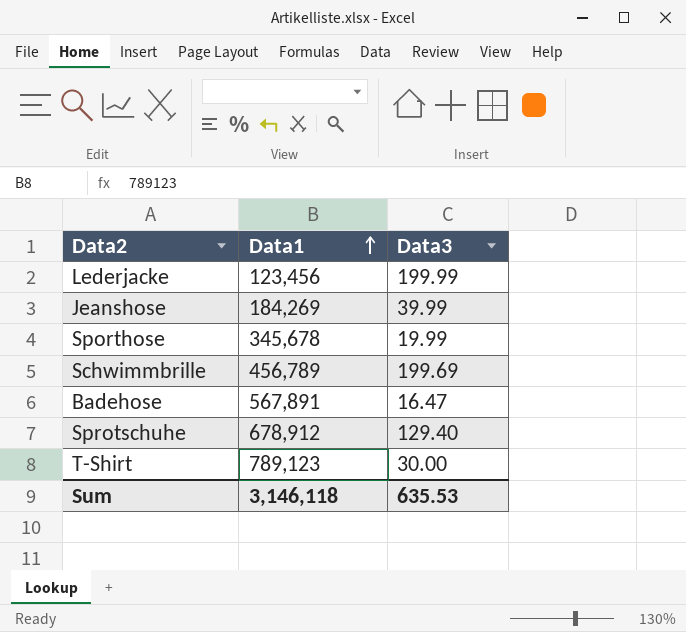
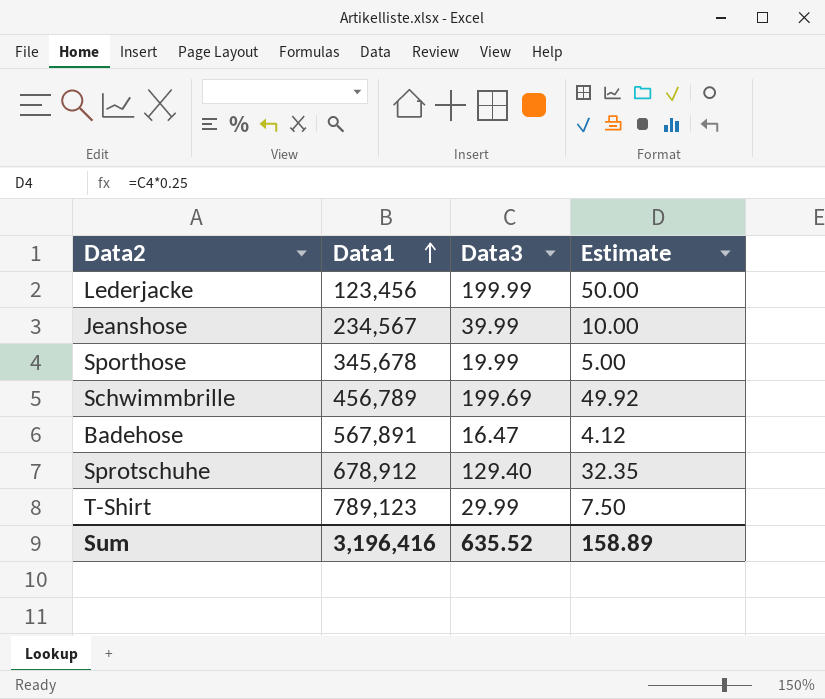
column Estimate | formula: none -> [Data3] * 0.25
Jeanshose | Data1: 184,269 -> 234,567
T-Shirt | Data3: 30.00 -> 29.99
Sum | Data1: 3,146,118 -> 3,196,416
Sum | Data3: 635.53 -> 635.52

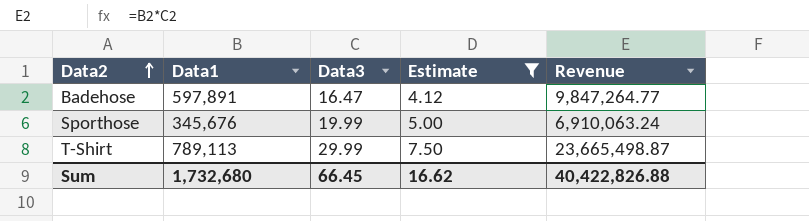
filter: none -> Estimate <= 7.50
row order: Data1 ascending -> Data2 ascending
column Revenue | formula: none -> [Data1] * [Data3]
Badehose | Data1: 567,891 -> 597,891
Sporthose | Data1: 345,678 -> 345,676
T-Shirt | Data1: 789,123 -> 789,113
Sum | Data1: 3,196,416 -> 1,732,680
Sum | Data3: 635.52 -> 66.45
Sum | Estimate: 158.89 -> 16.62

